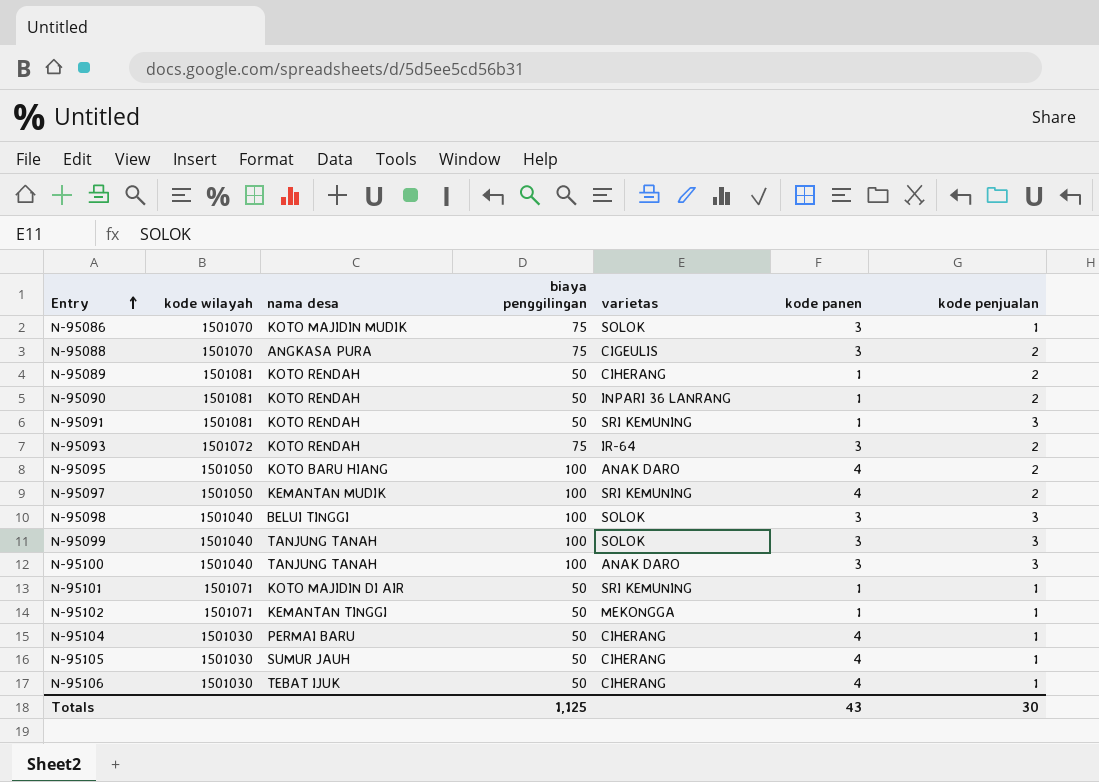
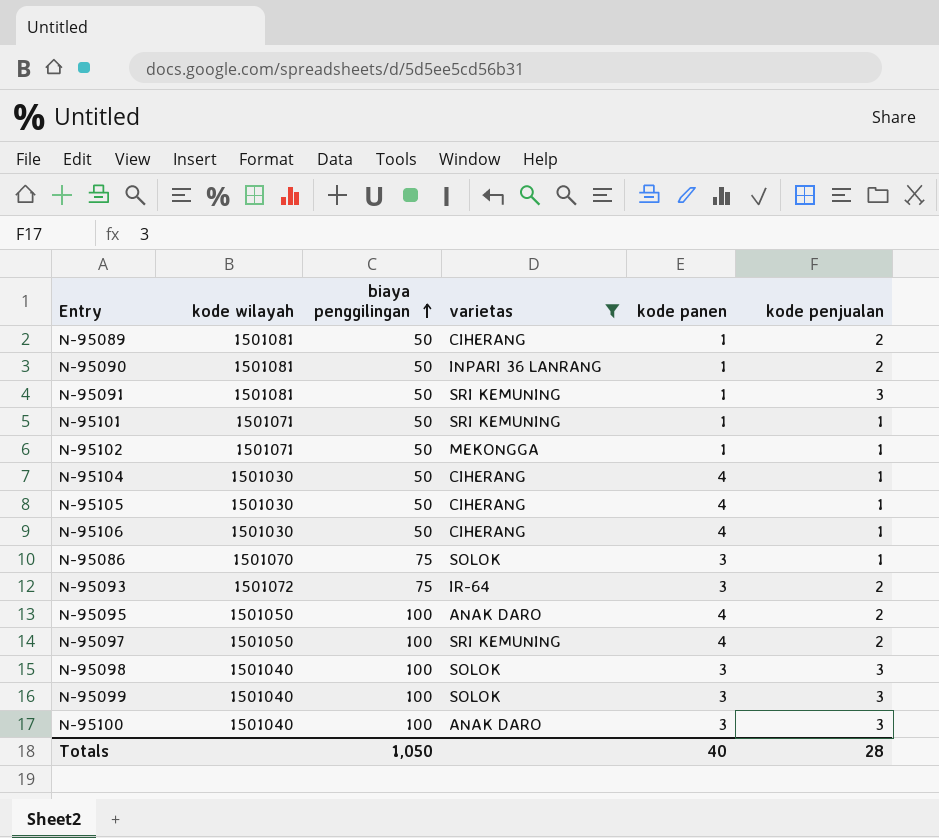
filter: none -> varietas != CIGEULIS
row order: Entry ascending -> biaya penggilingan ascending
column nama desa | position: 3 -> none
Totals | biaya penggilingan: 1,125 -> 1,050
Totals | kode panen: 43 -> 40
Totals | kode penjualan: 30 -> 28

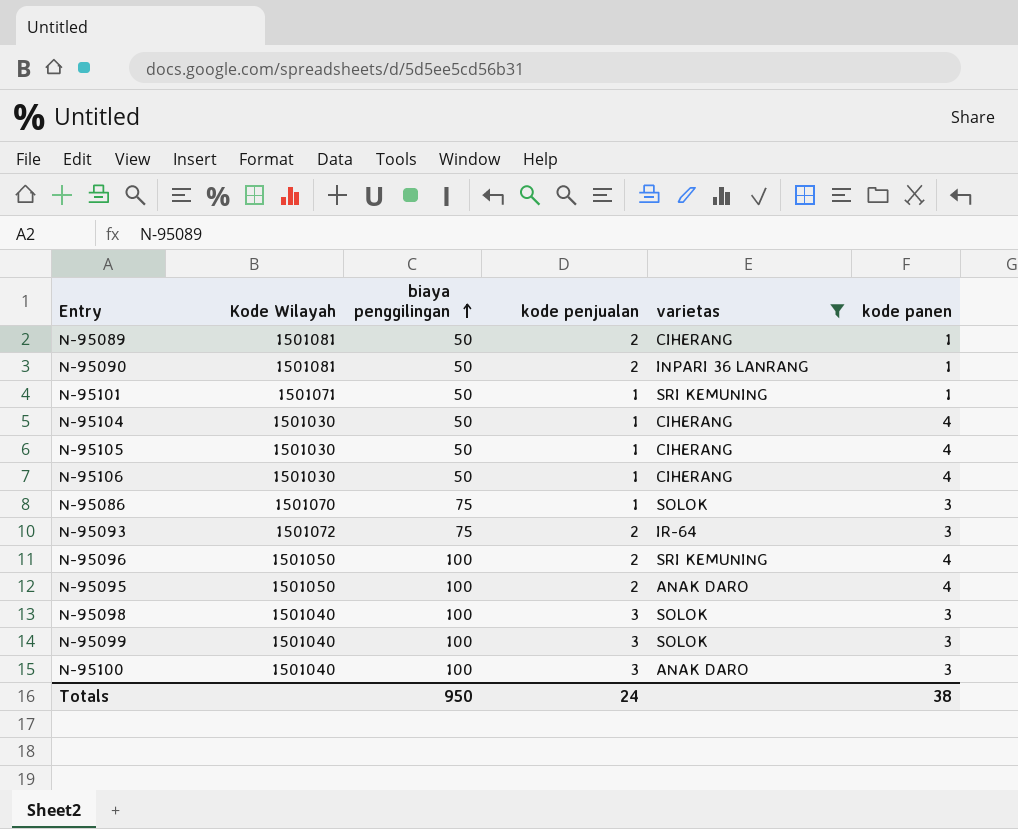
column name: kode wilayah -> Kode Wilayah
column kode penjualan | position: 6 -> 4
row N-95091: 1501081 | 50 | SRI KEMUNING | 1 | 3 -> none
row N-95102: 1501071 | 50 | MEKONGGA | 1 | 1 -> none
row N-95097: 1501050 | 100 | SRI KEMUNING | 4 | 2 -> none
row N-95096: none -> 1501050 | 100 | 2 | SRI KEMUNING | 4
Totals | biaya penggilingan: 1,050 -> 950
Totals | kode penjualan: 28 -> 24
Totals | kode panen: 40 -> 38

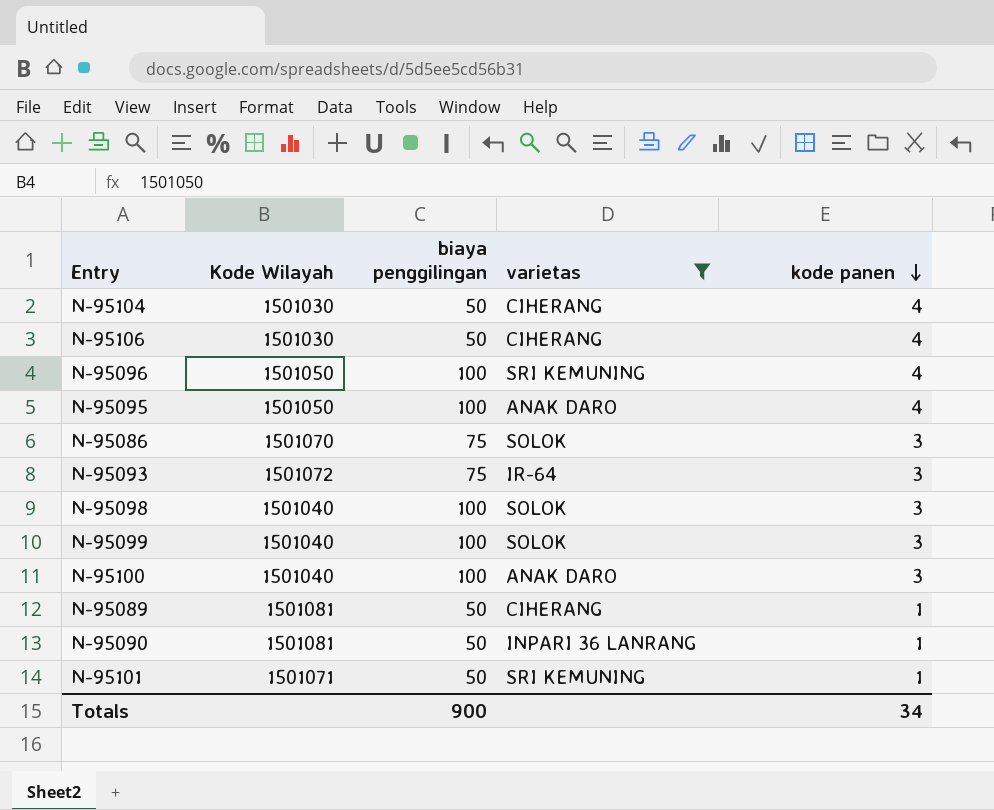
row order: biaya penggilingan ascending -> kode panen descending
column kode penjualan | position: 4 -> none
row N-95105: 1501030 | 50 | 1 | CIHERANG | 4 -> none
Totals | biaya penggilingan: 950 -> 900
Totals | kode panen: 38 -> 34

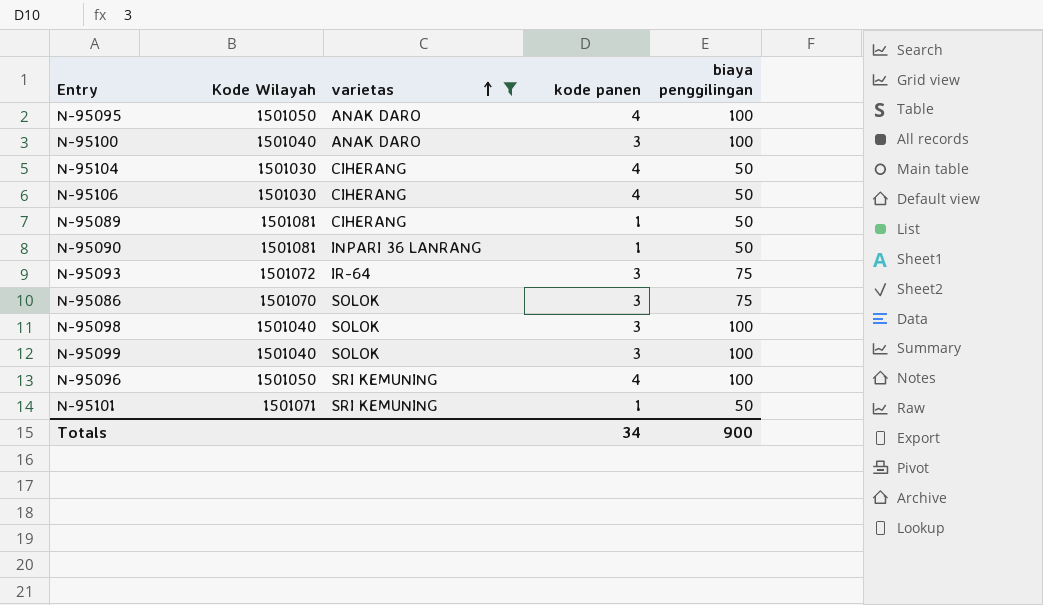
row order: kode panen descending -> varietas ascending
column biaya penggilingan | position: 3 -> 5

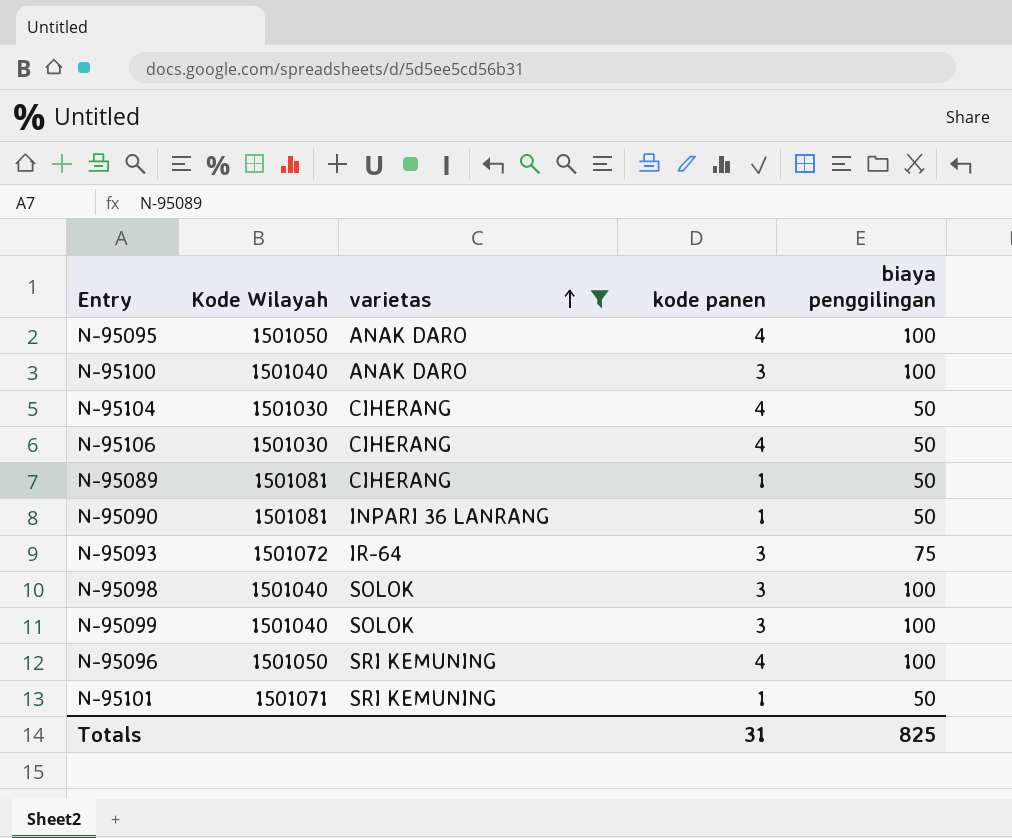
row N-95086: 1501070 | SOLOK | 3 | 75 -> none
Totals | kode panen: 34 -> 31
Totals | biaya penggilingan: 900 -> 825

